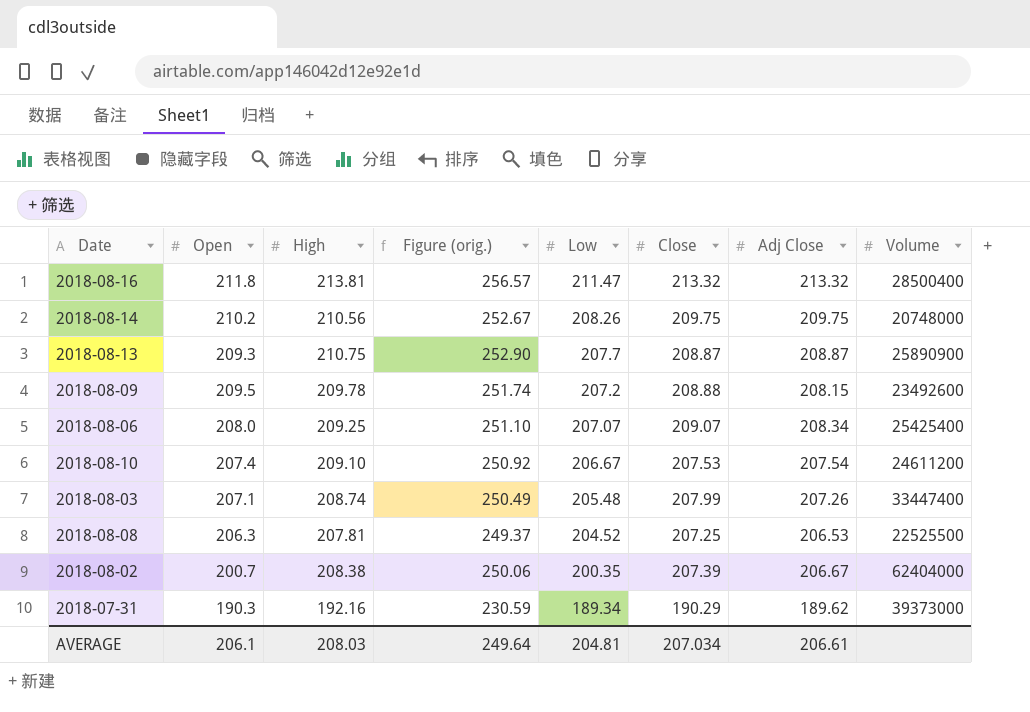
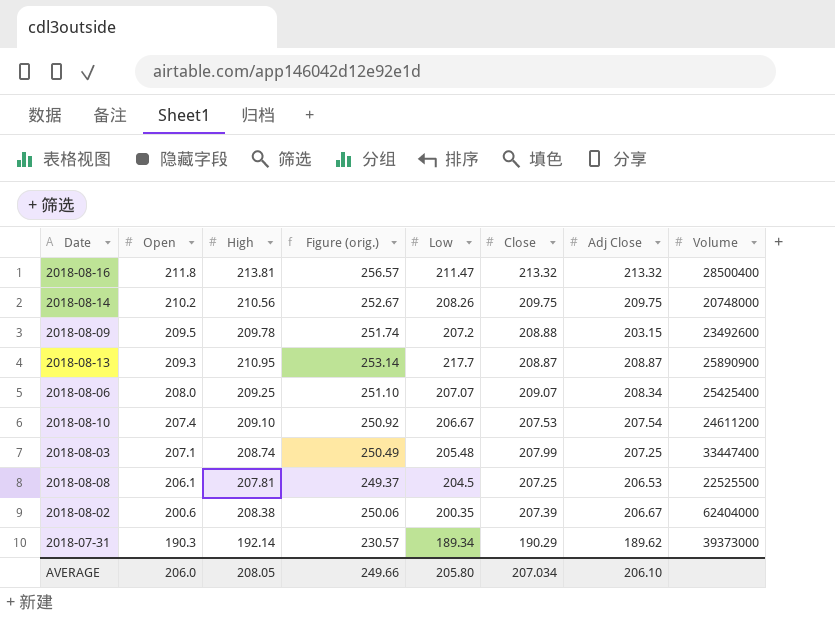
row order: Low descending -> Open descending
2018-08-09 | Adj Close: 208.15 -> 203.15
2018-08-13 | High: 210.75 -> 210.95
2018-08-13 | Figure (orig.): 252.90 -> 253.14
2018-08-13 | Low: 207.7 -> 217.7
2018-08-03 | Adj Close: 207.26 -> 207.25
2018-08-08 | Open: 206.3 -> 206.1
2018-08-08 | Low: 204.52 -> 204.5
2018-08-02 | Open: 200.7 -> 200.6
2018-07-31 | High: 192.16 -> 192.14
2018-07-31 | Figure (orig.): 230.59 -> 230.57
AVERAGE | Open: 206.1 -> 206.0
AVERAGE | High: 208.03 -> 208.05
AVERAGE | Figure (orig.): 249.64 -> 249.66
AVERAGE | Low: 204.81 -> 205.80
AVERAGE | Adj Close: 206.61 -> 206.10

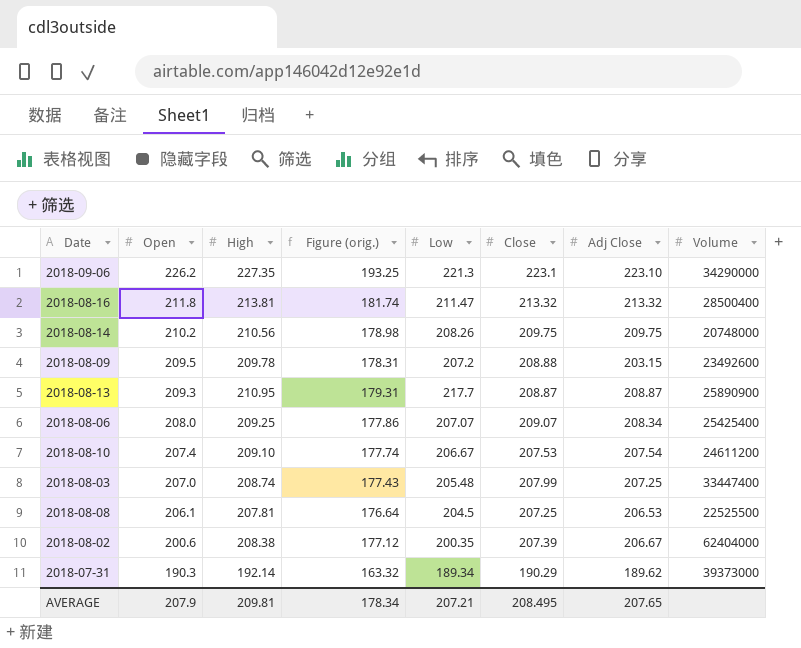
column Figure (orig.) | formula: [High] * 1.2 -> [High] * 0.85
row 2018-09-06: none -> 226.2 | 227.35 | 193.25 | 221.3 | 223.1 | 223.10 | 34290000
2018-08-03 | Open: 207.1 -> 207.0
AVERAGE | Open: 206.0 -> 207.9
AVERAGE | High: 208.05 -> 209.81
AVERAGE | Figure (orig.): 249.66 -> 178.34
AVERAGE | Low: 205.80 -> 207.21
AVERAGE | Close: 207.034 -> 208.495
AVERAGE | Adj Close: 206.10 -> 207.65

